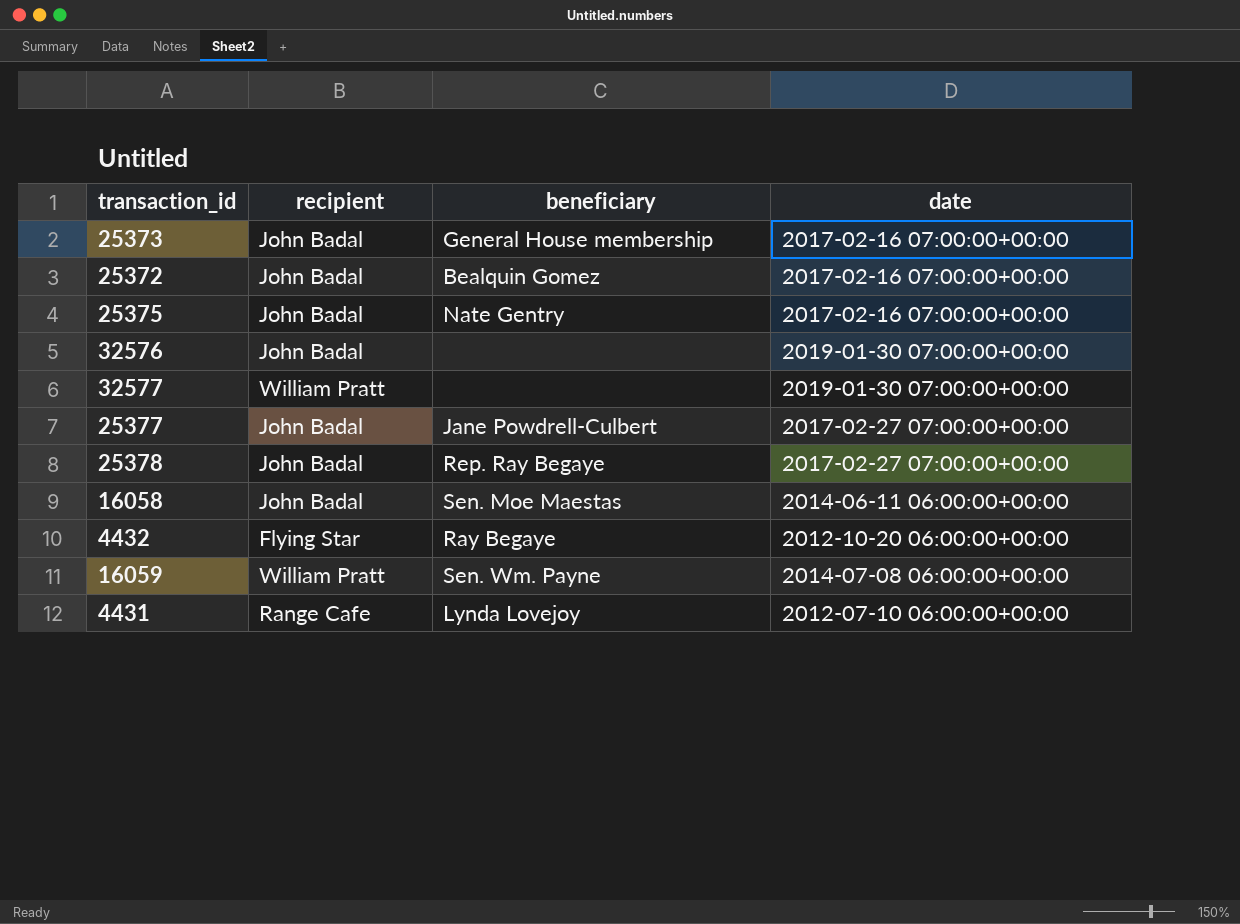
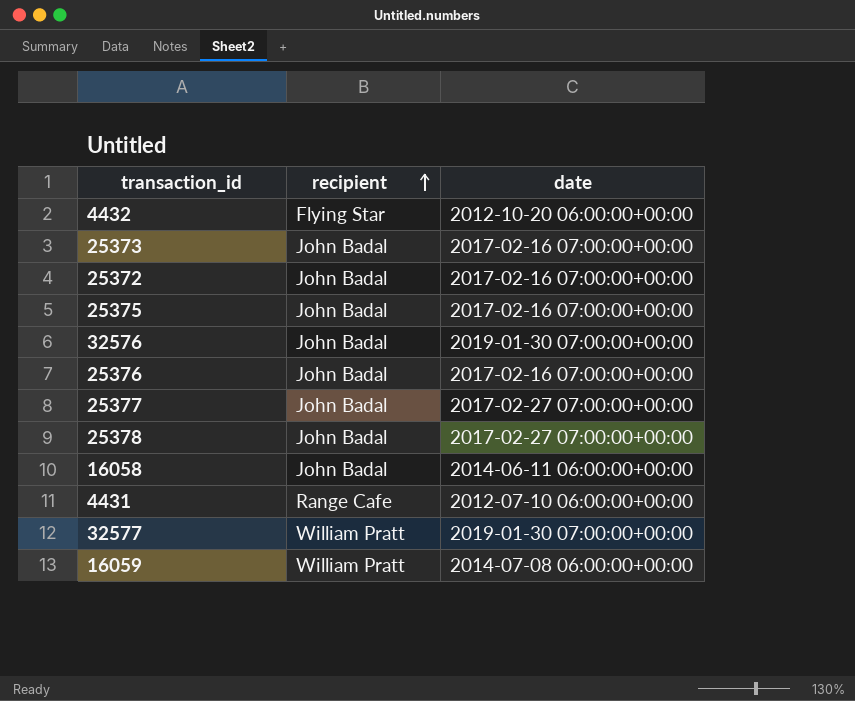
row order: none -> recipient ascending
column beneficiary | position: 3 -> none
row 25376: none -> John Badal | 2017-02-16 07:00:00+00:00

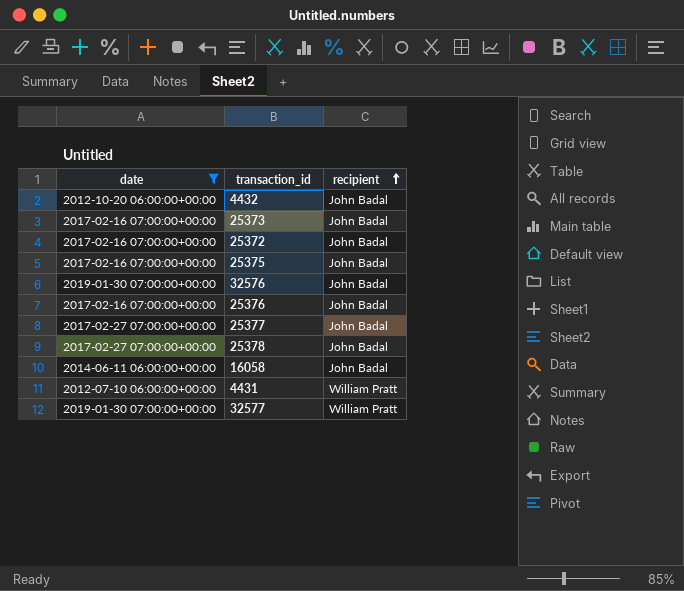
filter: none -> date != 2014-07-08 06:00:00+00:00
column date | position: 3 -> 1
4432 | recipient: Flying Star -> John Badal
4431 | recipient: Range Cafe -> William Pratt

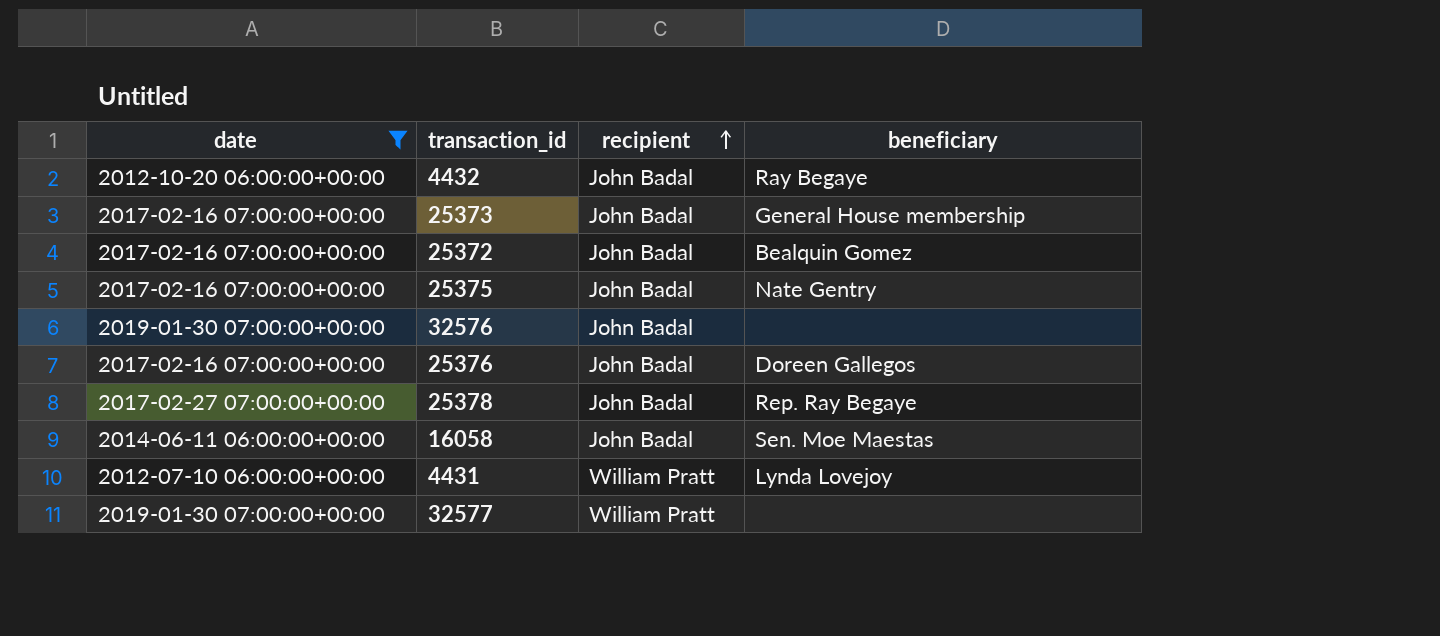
column beneficiary | position: none -> 4
row 25377: 2017-02-27 07:00:00+00:00 | John Badal -> none

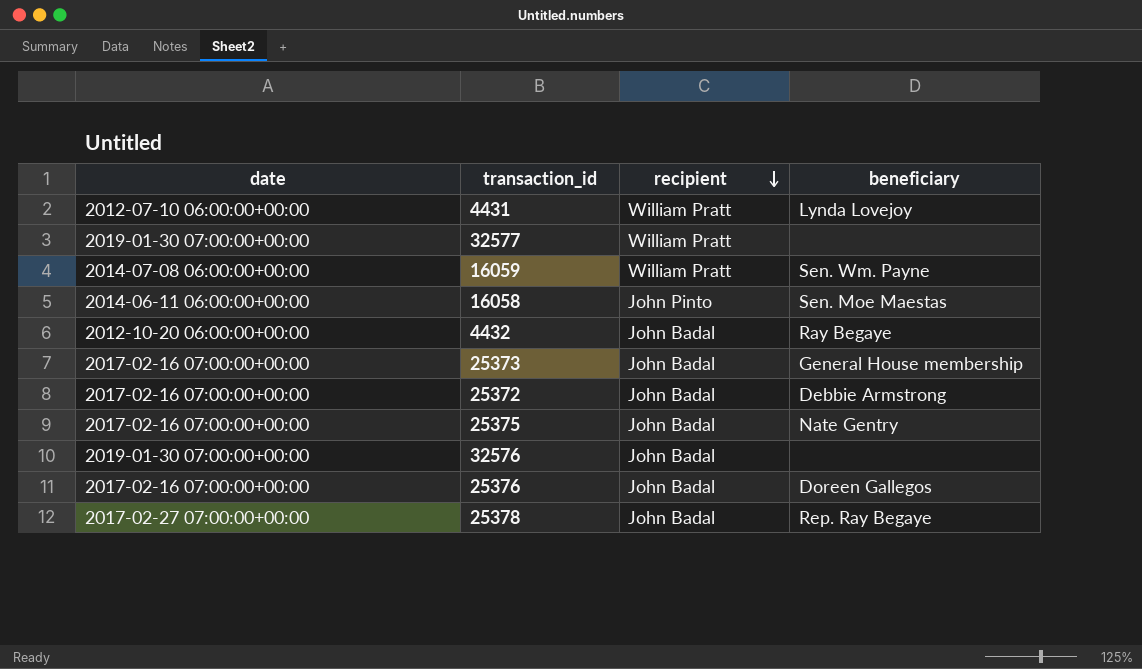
filter: date != 2014-07-08 06:00:00+00:00 -> none
row order: recipient ascending -> recipient descending
16058 | recipient: John Badal -> John Pinto
25372 | beneficiary: Bealquin Gomez -> Debbie Armstrong

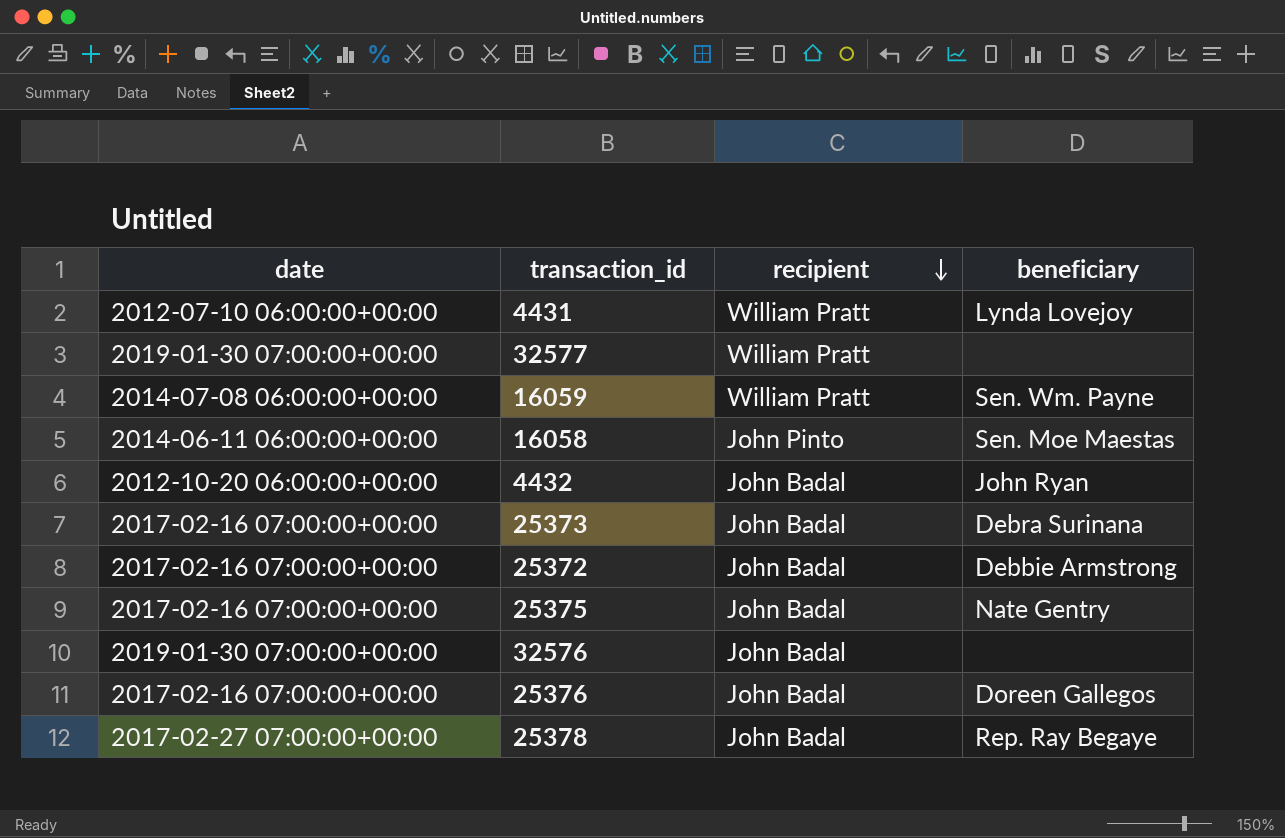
4432 | beneficiary: Ray Begaye -> John Ryan
25373 | beneficiary: General House membership -> Debra Surinana

